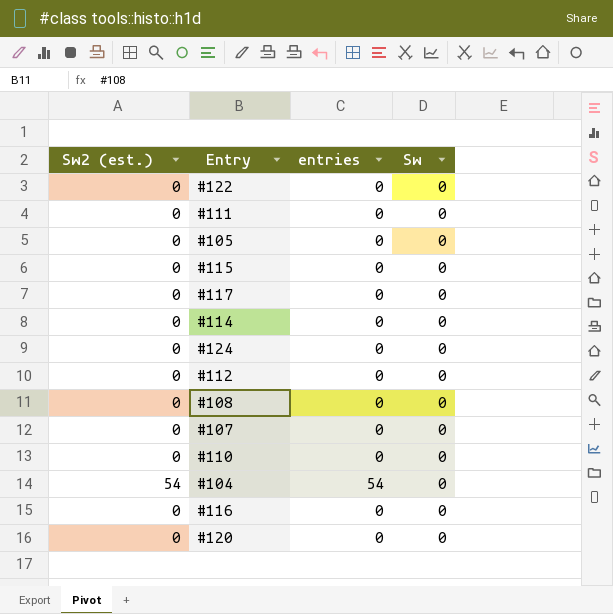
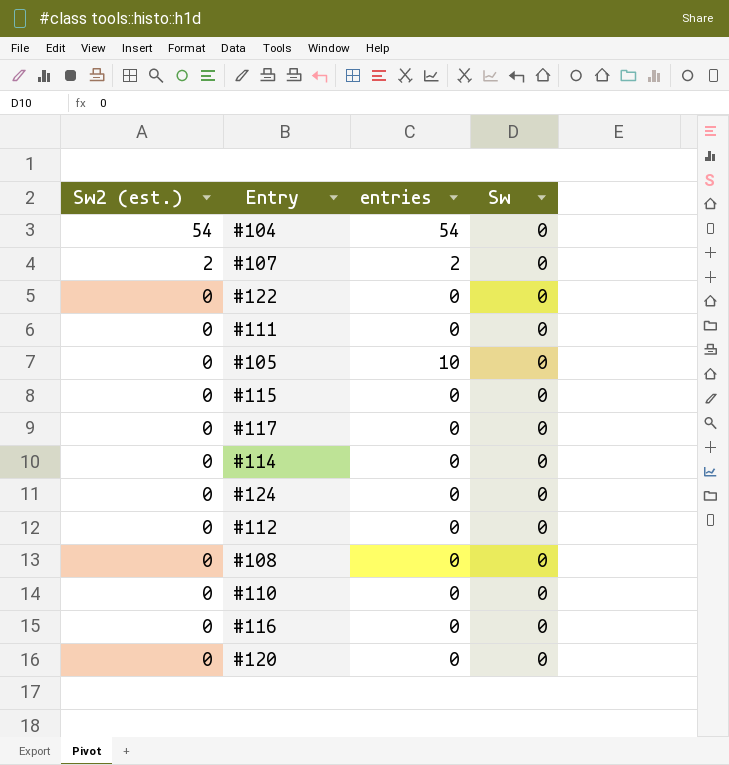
row order: none -> Sw2 (est.) descending
#107 | Sw2 (est.): 0 -> 2
#107 | entries: 0 -> 2
#105 | entries: 0 -> 10

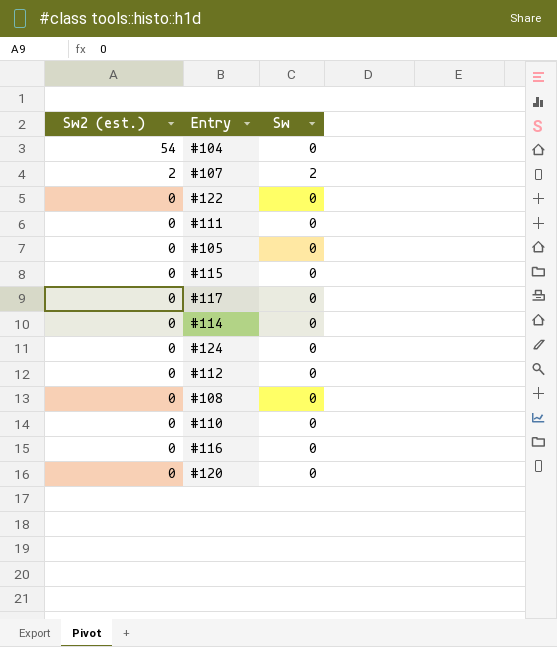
column entries | position: 3 -> none
#107 | Sw: 0 -> 2

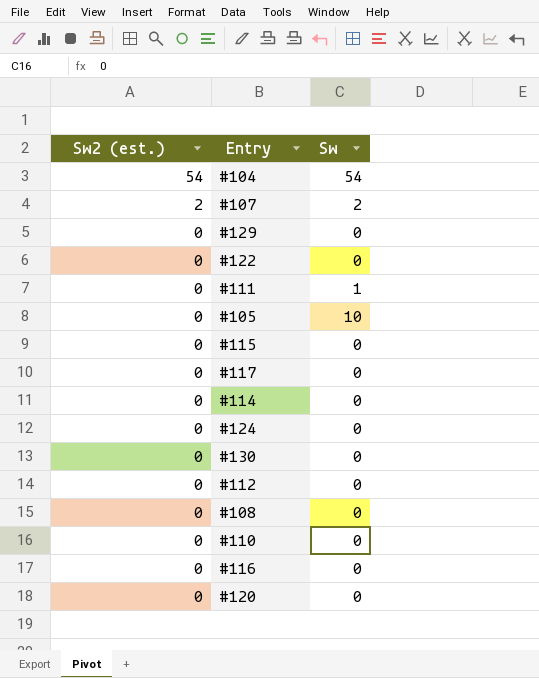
#104 | Sw: 0 -> 54
row #129: none -> 0 | 0
#111 | Sw: 0 -> 1
#105 | Sw: 0 -> 10
row #130: none -> 0 | 0

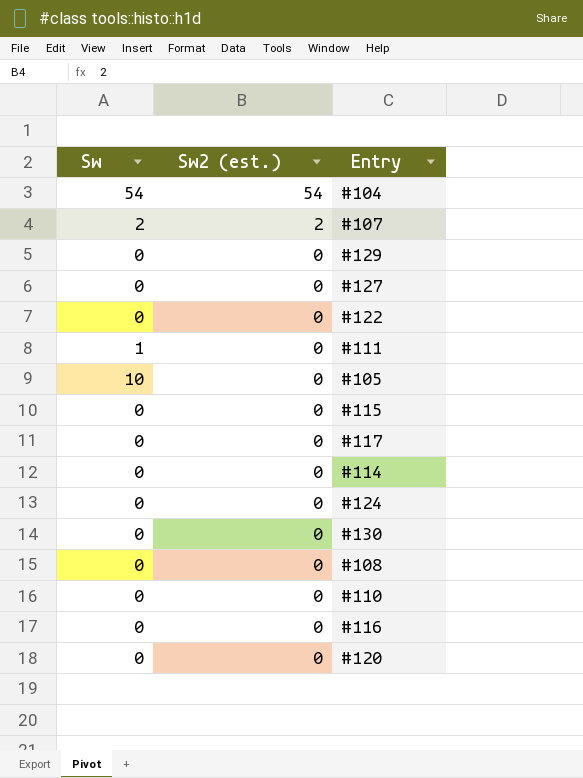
column Sw | position: 3 -> 1
row #112: 0 | 0 -> none
row #127: none -> 0 | 0

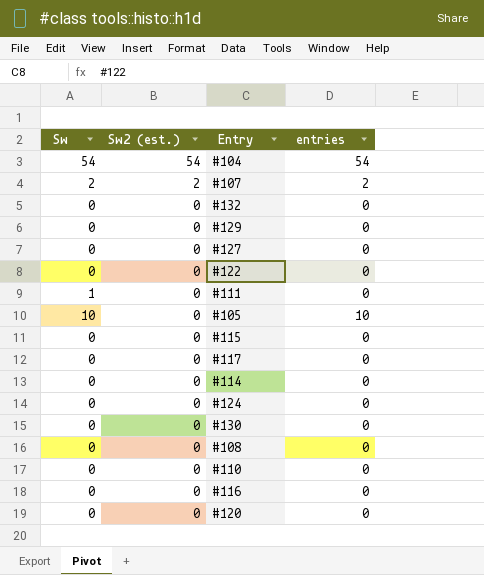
column entries | position: none -> 4
row #132: none -> 0 | 0 | 0

